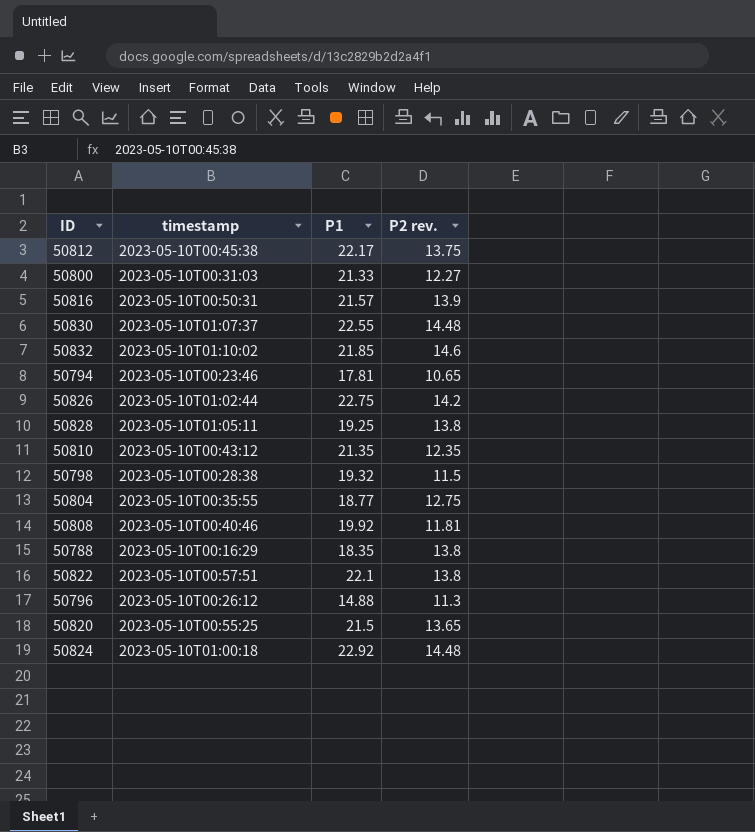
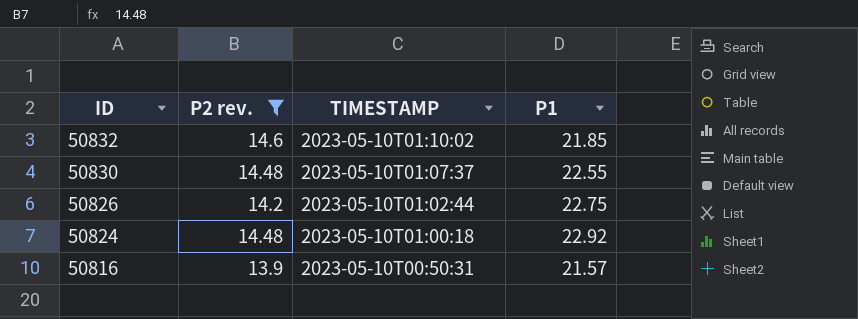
filter: none -> P2 rev. >= 13.9
row order: none -> ID descending
column P2 rev. | position: 4 -> 2
column name: timestamp -> TIMESTAMP

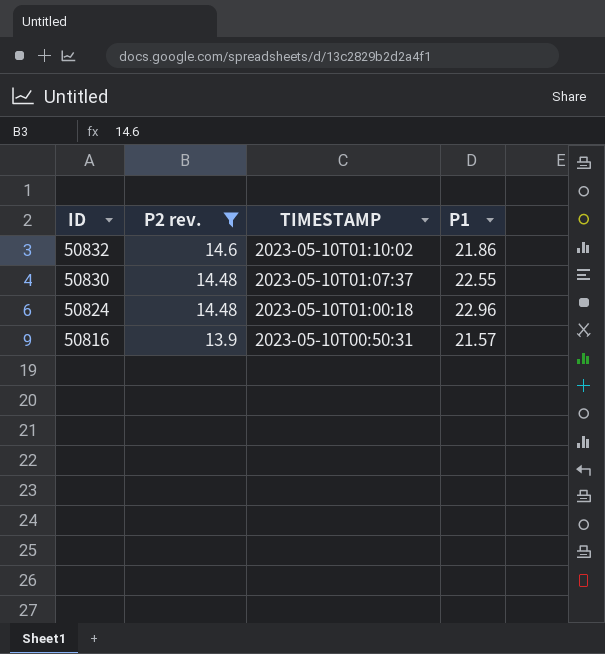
row 50826: 14.2 | 2023-05-10T01:02:44 | 22.75 -> none
50832 | P1: 21.85 -> 21.86
50824 | P1: 22.92 -> 22.96

